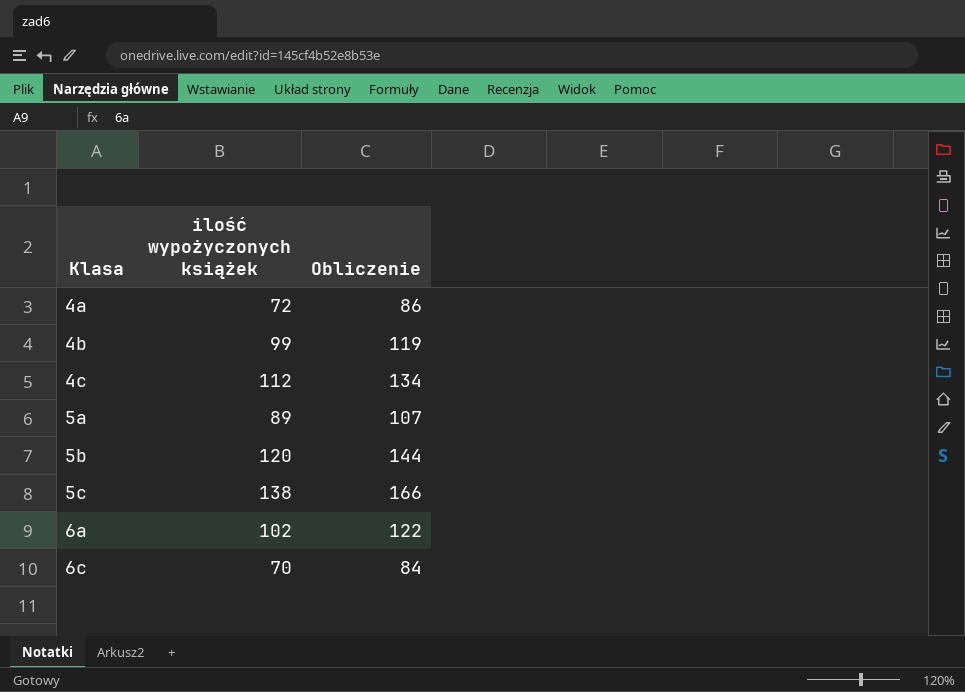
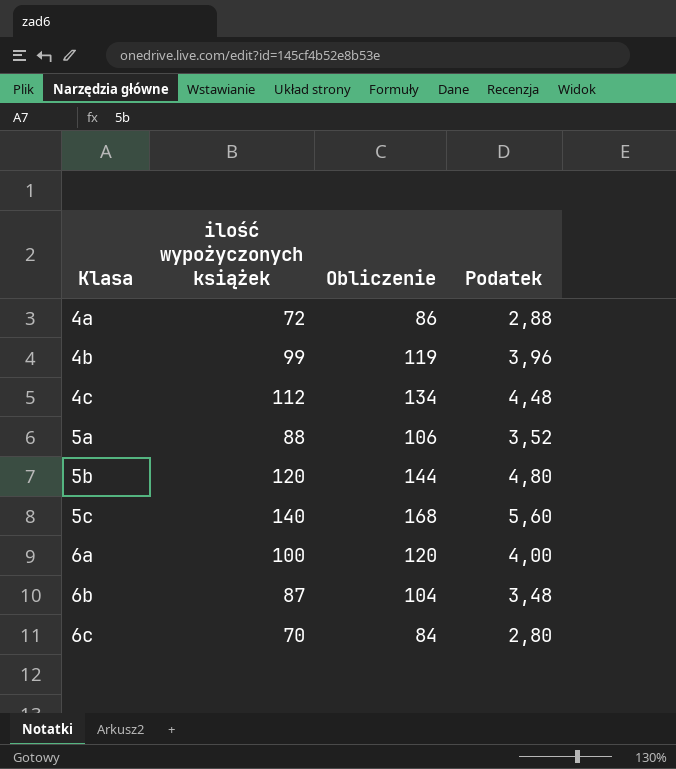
column Podatek | formula: none -> [ilość wypożyczonych książek] * 0,04
5a | ilość wypożyczonych książek: 89 -> 88
5a | Obliczenie: 107 -> 106
5c | ilość wypożyczonych książek: 138 -> 140
5c | Obliczenie: 166 -> 168
6a | ilość wypożyczonych książek: 102 -> 100
6a | Obliczenie: 122 -> 120
row 6b: none -> 87 | 104 | 3,48

